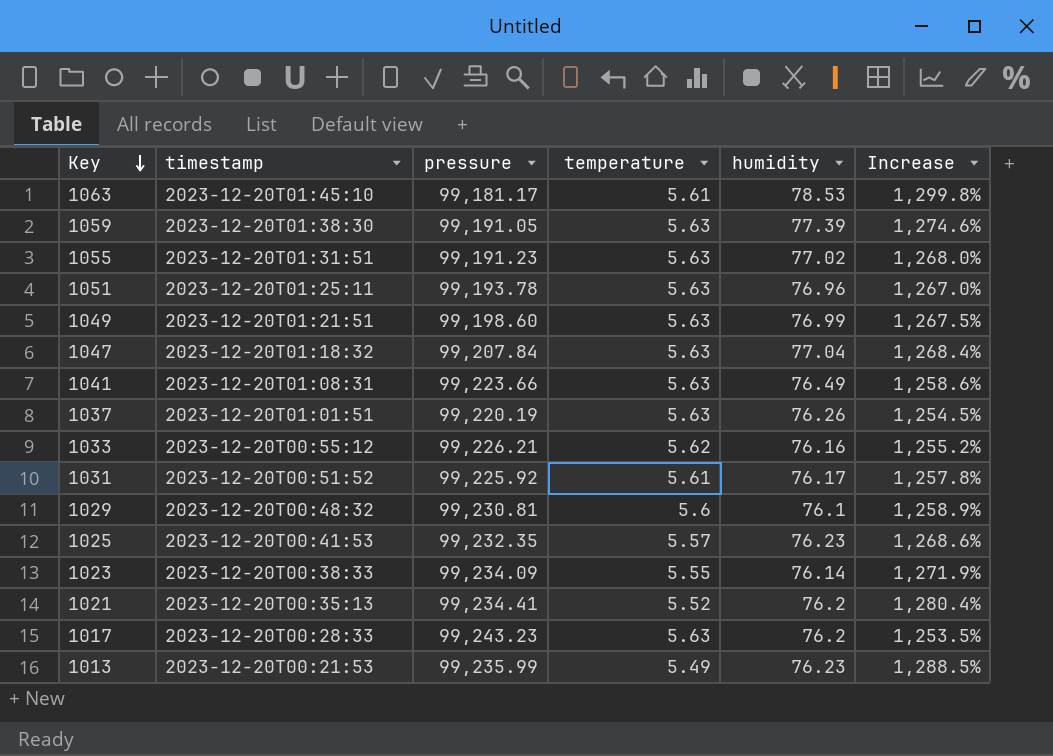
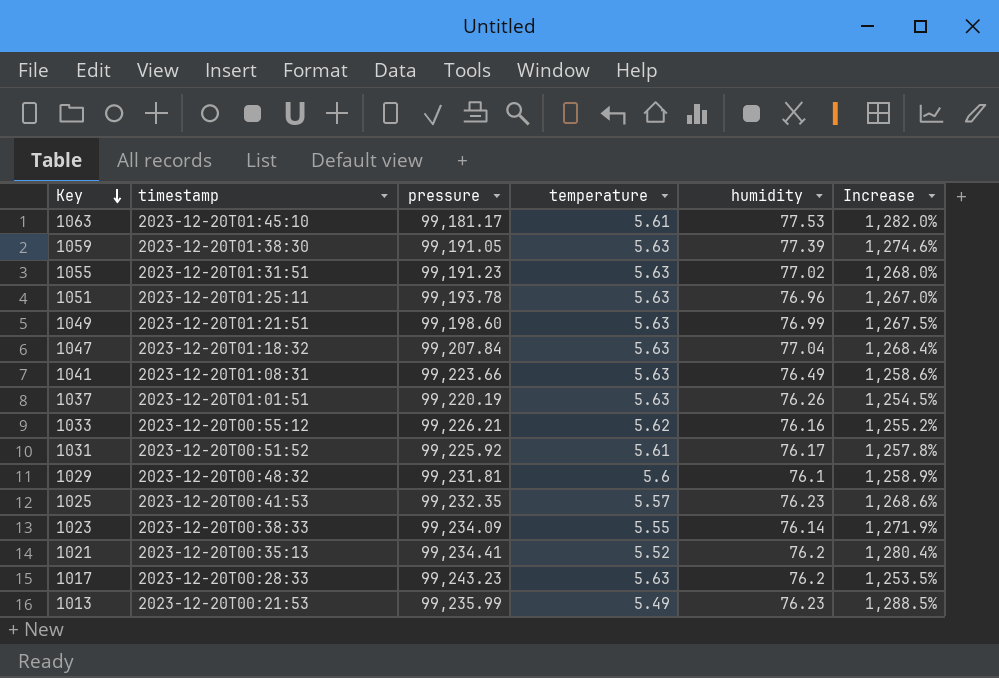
1063 | humidity: 78.53 -> 77.53
1063 | Increase: 1,299.8% -> 1,282.0%
1029 | pressure: 99,230.81 -> 99,231.81

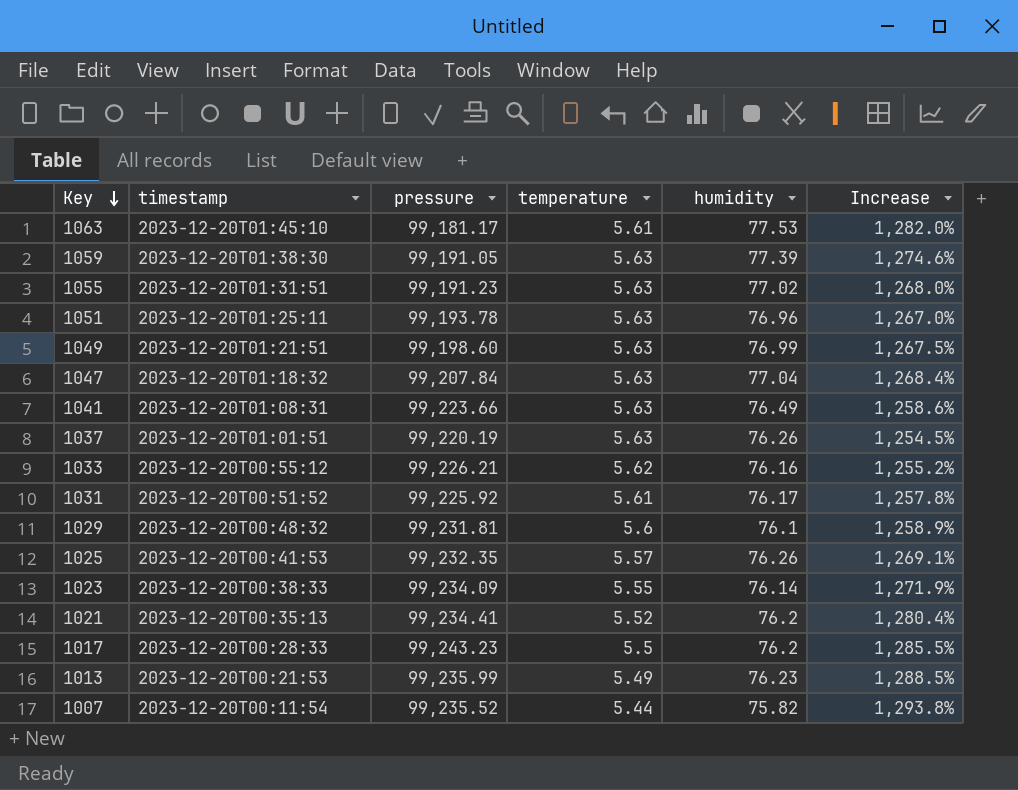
1025 | humidity: 76.23 -> 76.26
1025 | Increase: 1,268.6% -> 1,269.1%
1017 | temperature: 5.63 -> 5.5
1017 | Increase: 1,253.5% -> 1,285.5%
row 1007: none -> 2023-12-20T00:11:54 | 99,235.52 | 5.44 | 75.82 | 1,293.8%

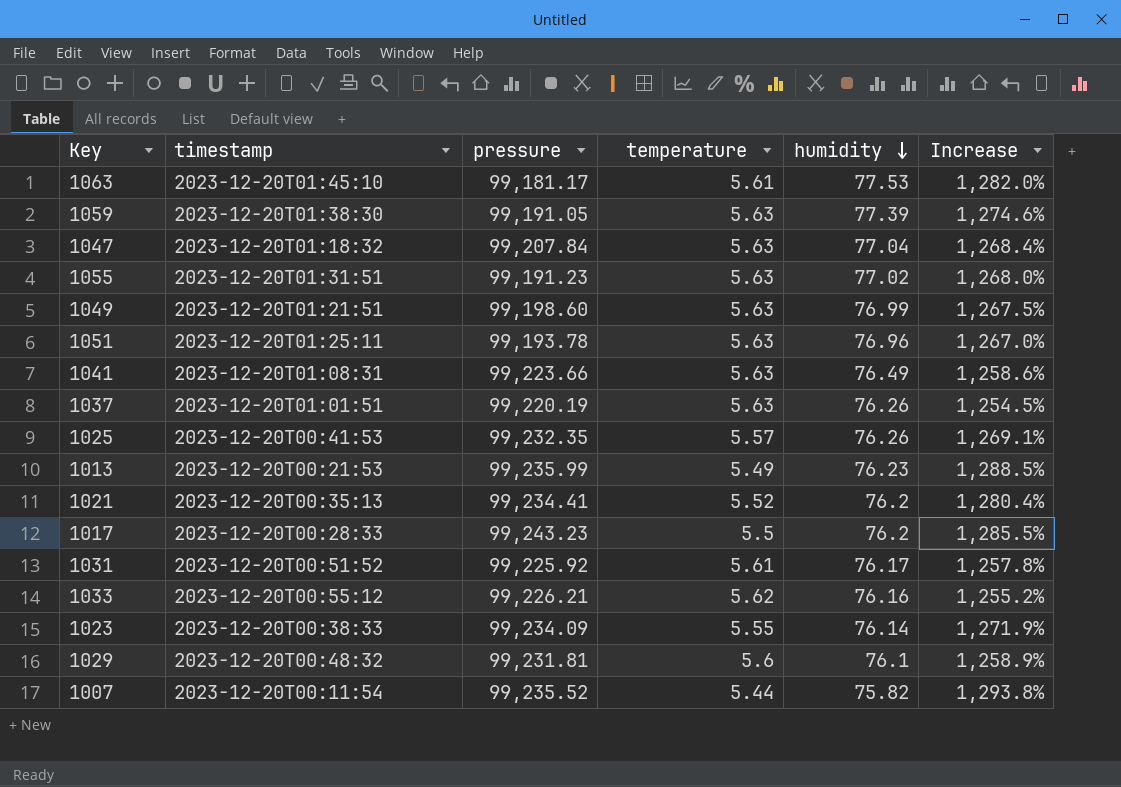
row order: Key descending -> humidity descending

